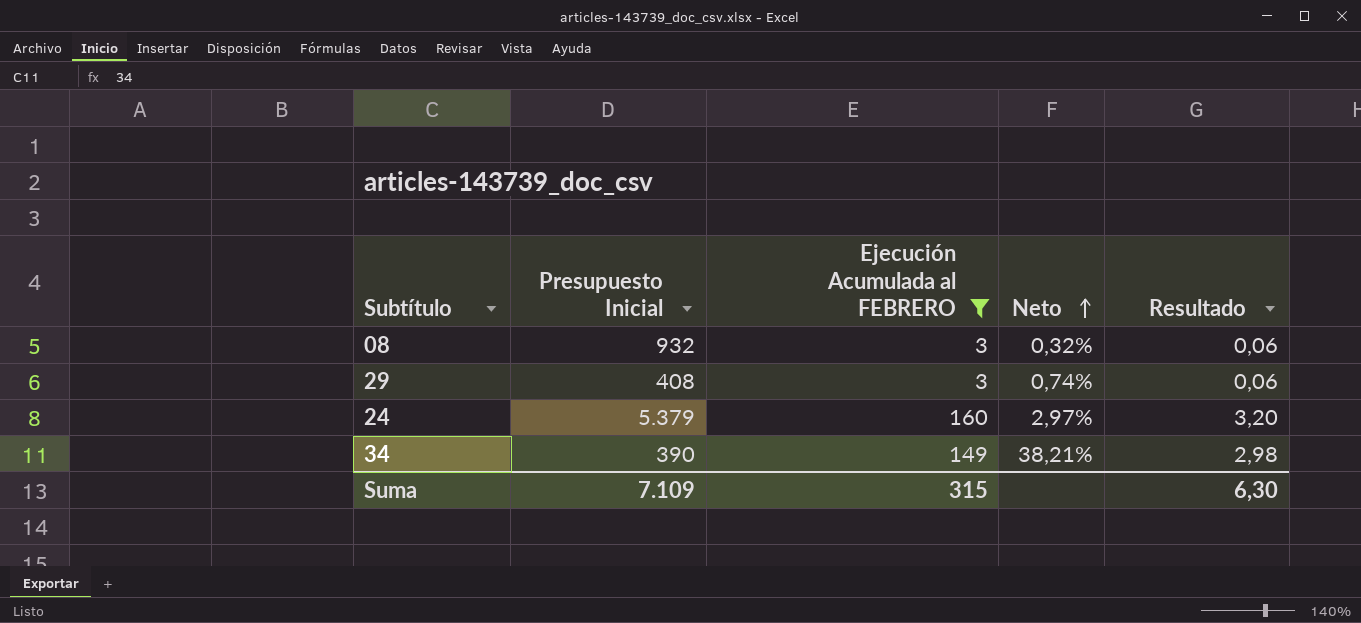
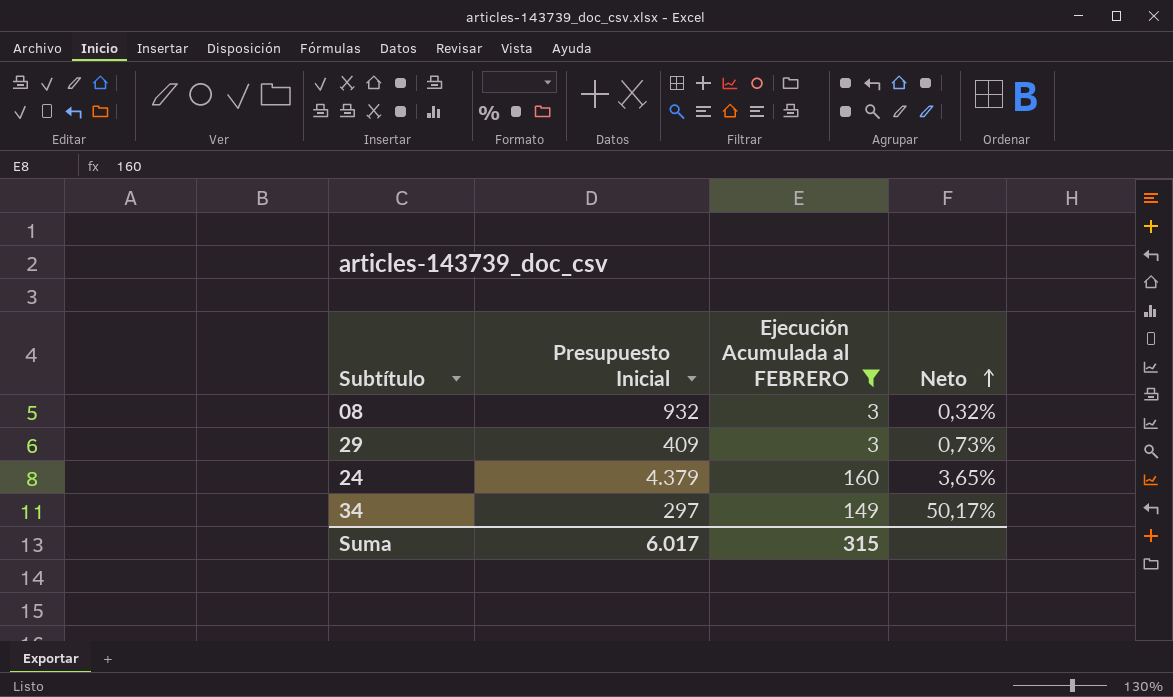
column Resultado | formula: [Ejecución Acumulada al FEBRERO] * 0,02 -> none
29 | Presupuesto Inicial: 408 -> 409
29 | Neto: 0,74% -> 0,73%
24 | Presupuesto Inicial: 5.379 -> 4.379
24 | Neto: 2,97% -> 3,65%
34 | Presupuesto Inicial: 390 -> 297
34 | Neto: 38,21% -> 50,17%
Suma | Presupuesto Inicial: 7.109 -> 6.017

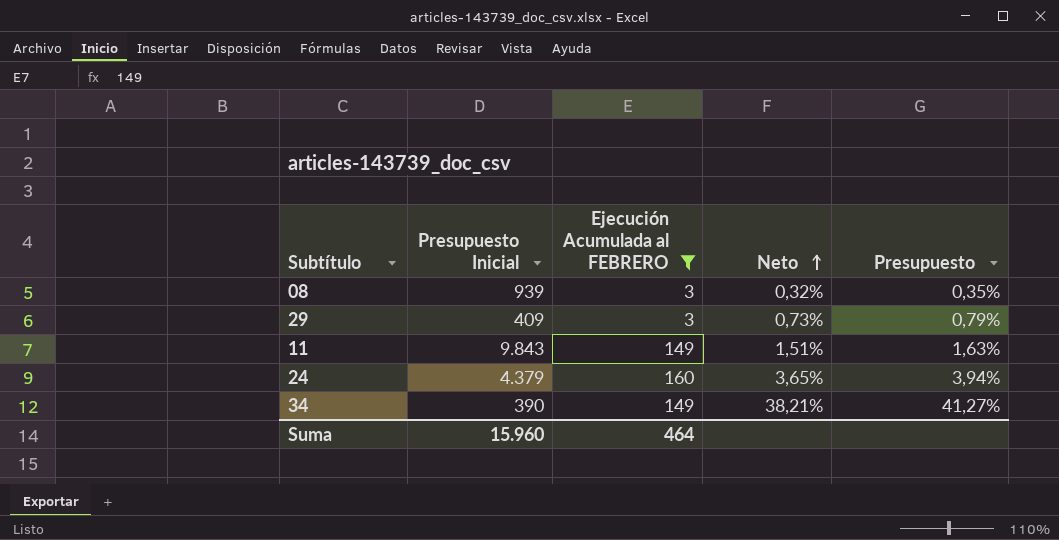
column Presupuesto | formula: none -> [Neto] * 1,08
08 | Presupuesto Inicial: 932 -> 939
row 11: none -> 9.843 | 149 | 1,51% | 1,63%
34 | Presupuesto Inicial: 297 -> 390
34 | Neto: 50,17% -> 38,21%
Suma | Presupuesto Inicial: 6.017 -> 15.960
Suma | Ejecución Acumulada al FEBRERO: 315 -> 464

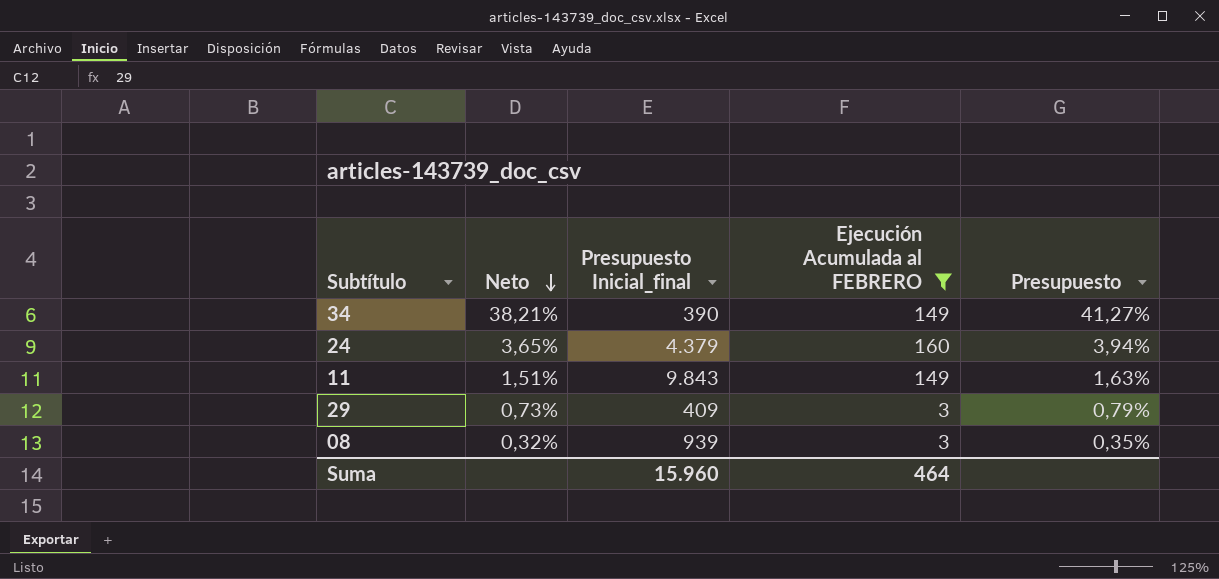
row order: Neto ascending -> Neto descending
column Neto | position: 4 -> 2
column name: Presupuesto Inicial -> Presupuesto Inicial_final

